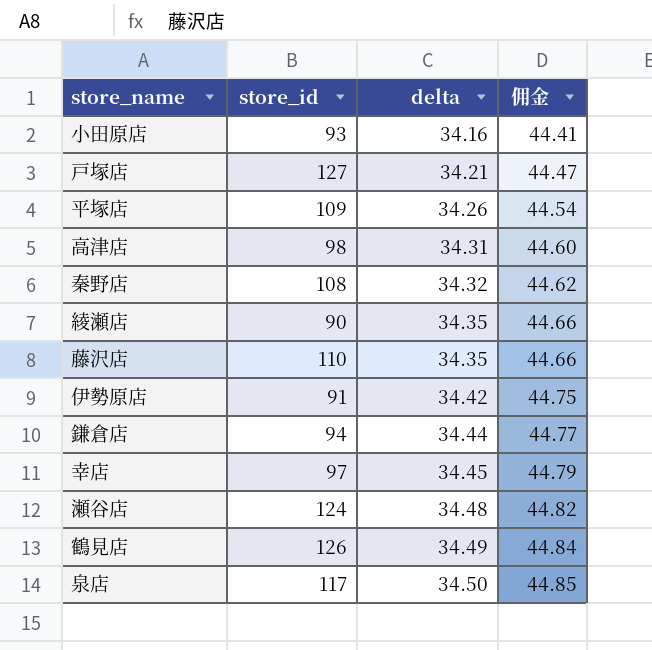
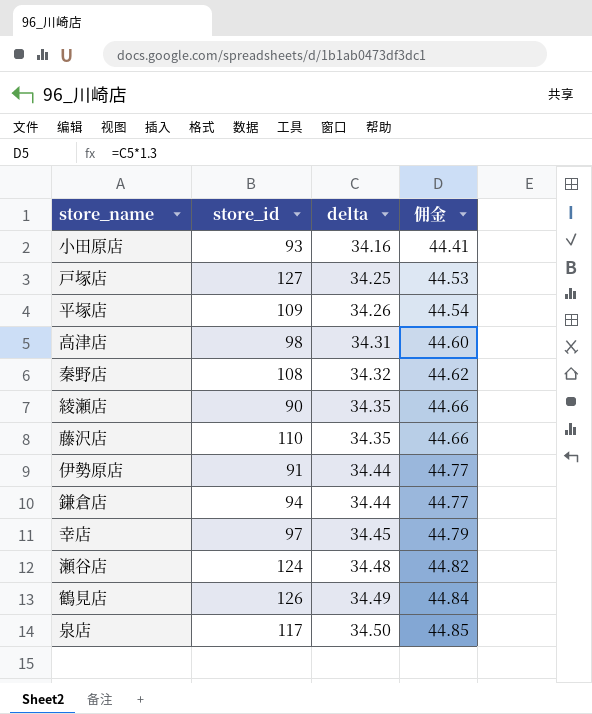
戸塚店 | delta: 34.21 -> 34.25
戸塚店 | 佣金: 44.47 -> 44.53
伊勢原店 | delta: 34.42 -> 34.44
伊勢原店 | 佣金: 44.75 -> 44.77

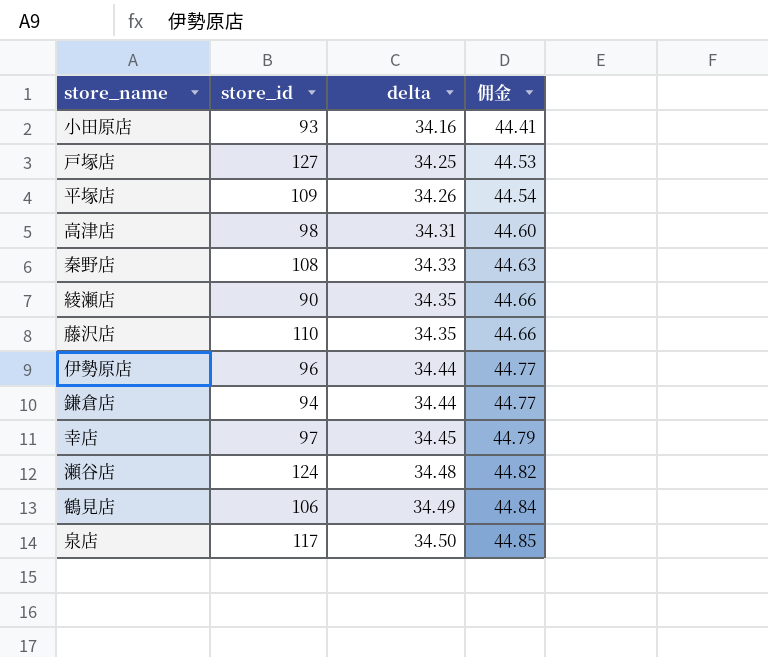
秦野店 | delta: 34.32 -> 34.33
秦野店 | 佣金: 44.62 -> 44.63
伊勢原店 | store_id: 91 -> 96
鶴見店 | store_id: 126 -> 106

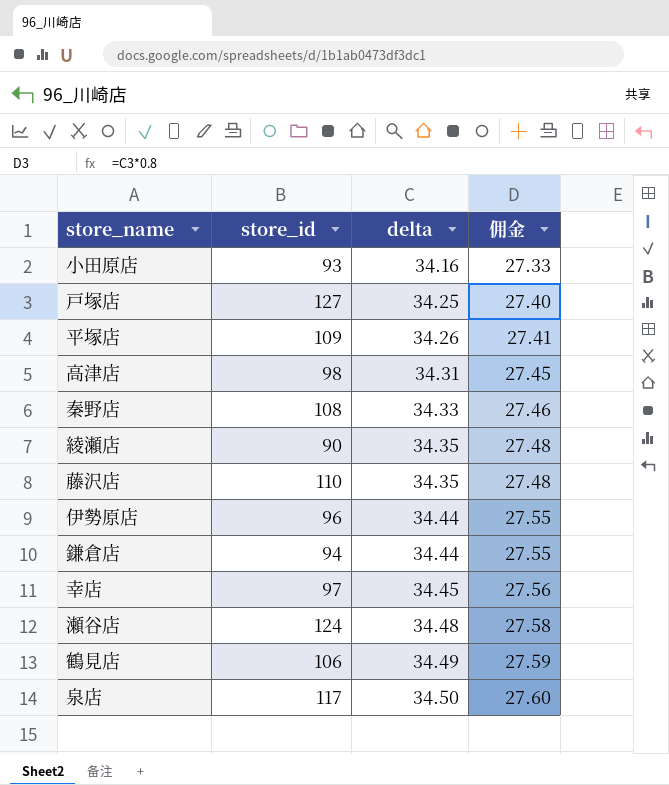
column 佣金 | formula: [delta] * 1.3 -> [delta] * 0.8

